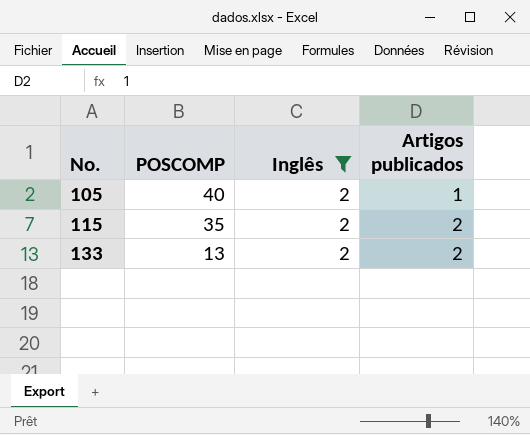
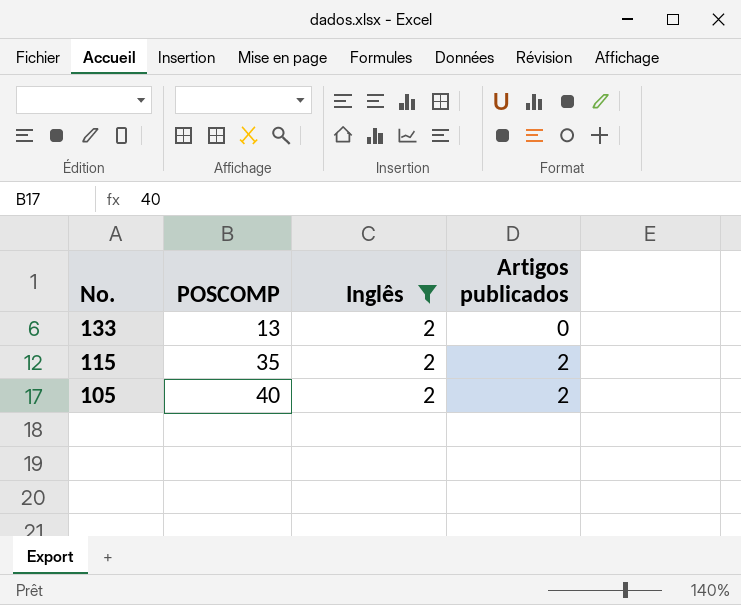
row order: No. ascending -> No. descending
133 | Artigos publicados: 2 -> 0
105 | Artigos publicados: 1 -> 2

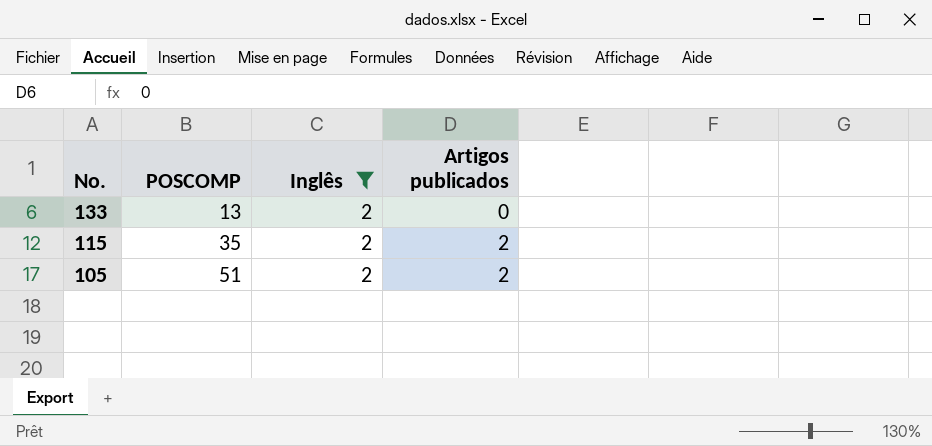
105 | POSCOMP: 40 -> 51

